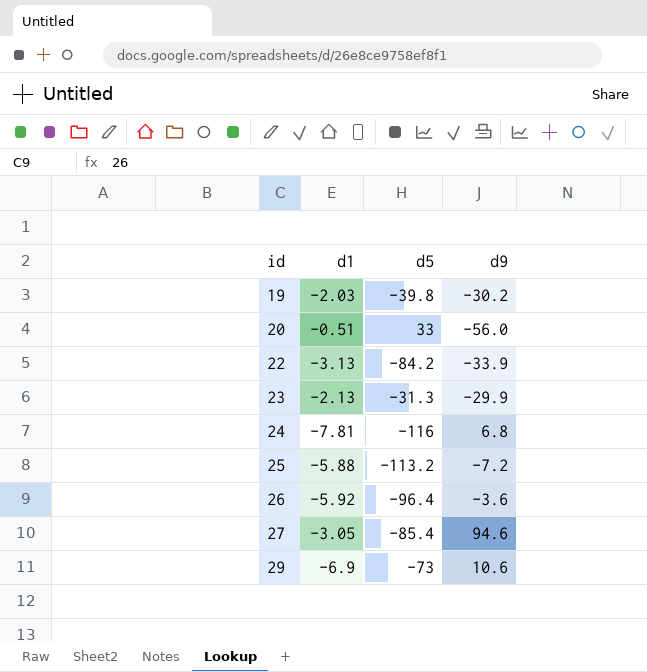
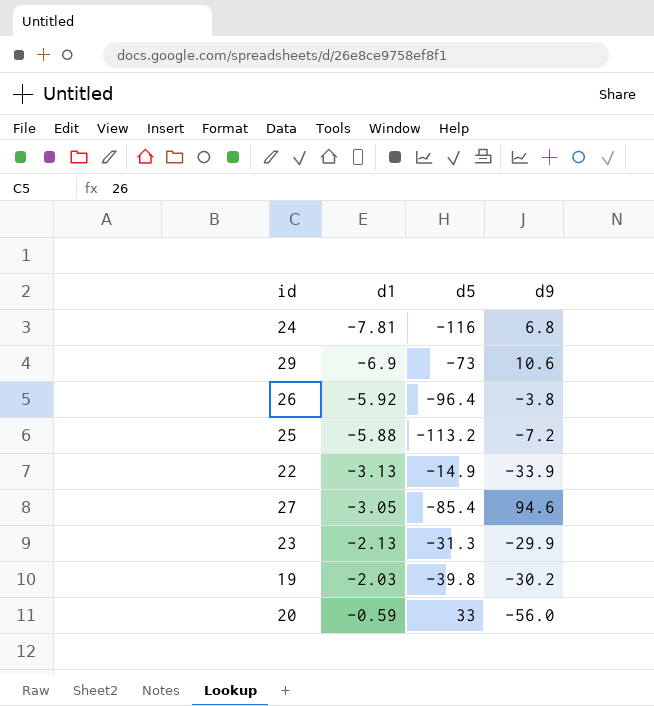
row order: id ascending -> d1 ascending
26 | d9: -3.6 -> -3.8
22 | d5: -84.2 -> -14.9
20 | d1: -0.51 -> -0.59

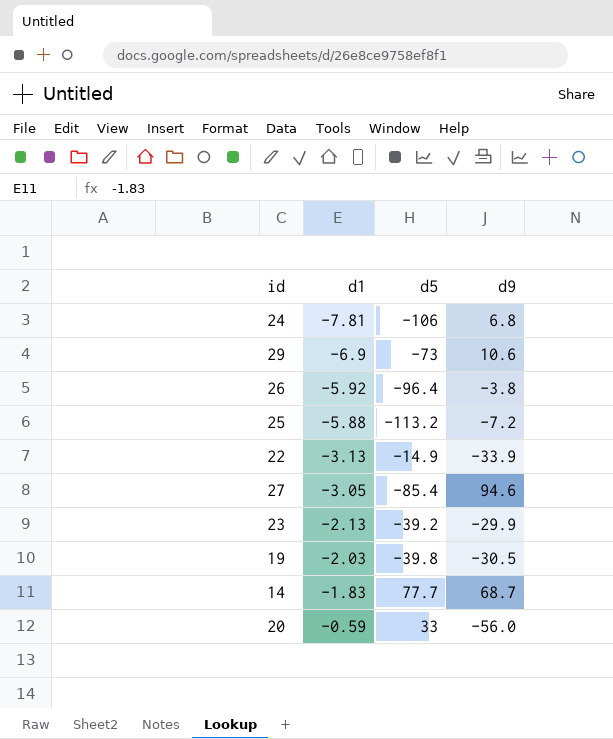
24 | d5: -116 -> -106
23 | d5: -31.3 -> -39.2
19 | d9: -30.2 -> -30.5
row 14: none -> -1.83 | 77.7 | 68.7

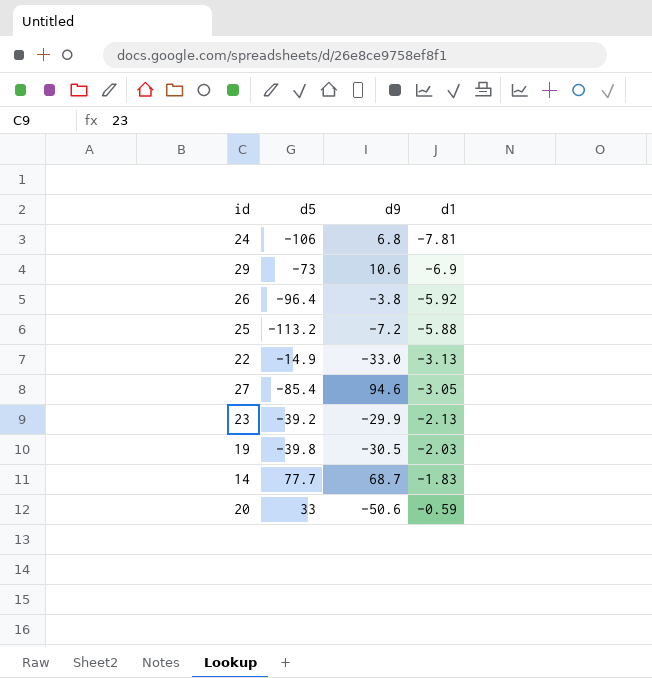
column d1 | position: 2 -> 4
22 | d9: -33.9 -> -33.0
20 | d9: -56.0 -> -50.6

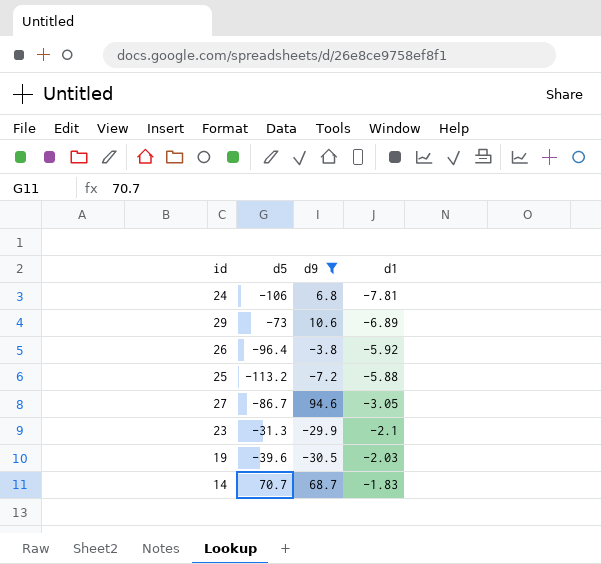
filter: none -> d9 >= -30.5
29 | d1: -6.9 -> -6.89
27 | d5: -85.4 -> -86.7
23 | d5: -39.2 -> -31.3
23 | d1: -2.13 -> -2.1
19 | d5: -39.8 -> -39.6
14 | d5: 77.7 -> 70.7

